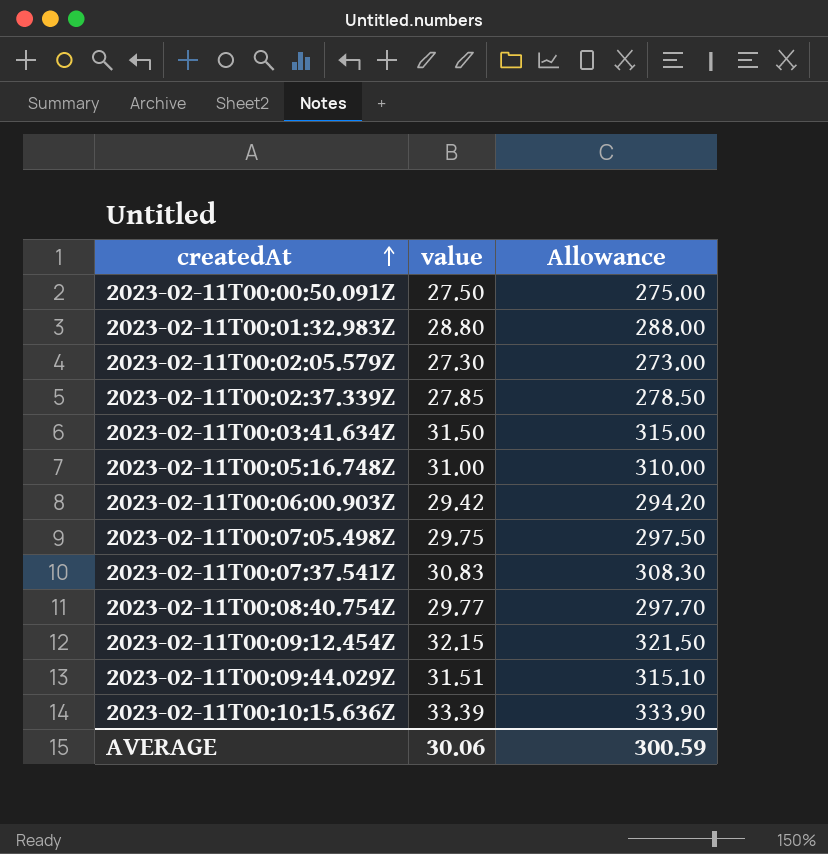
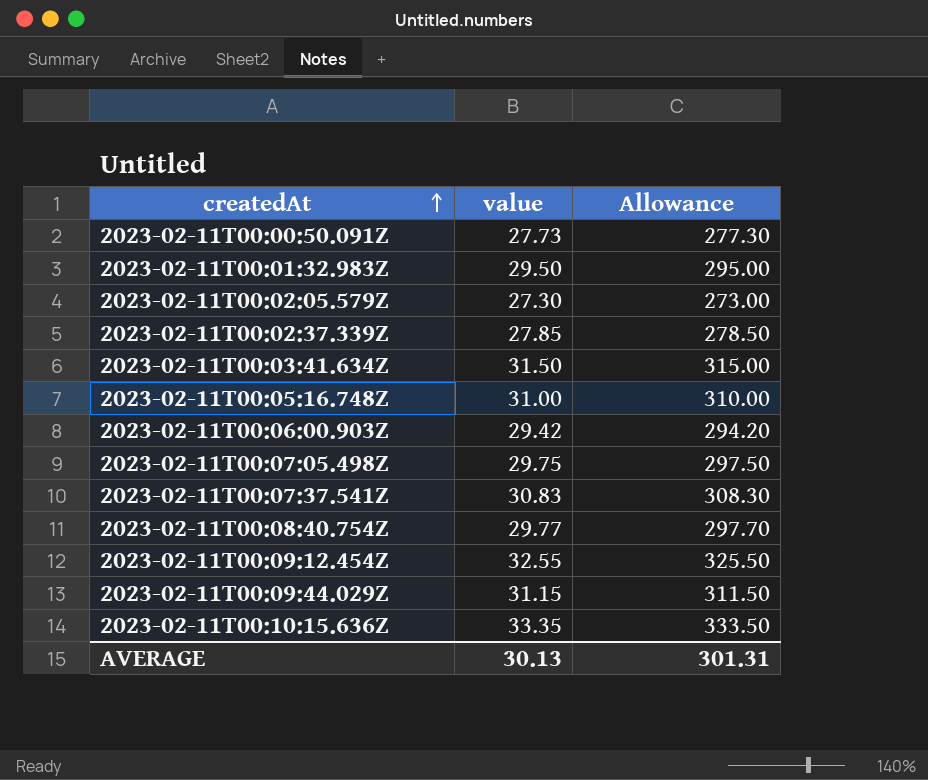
2023-02-11T00:00:50.091Z | value: 27.50 -> 27.73
2023-02-11T00:00:50.091Z | Allowance: 275.00 -> 277.30
2023-02-11T00:01:32.983Z | value: 28.80 -> 29.50
2023-02-11T00:01:32.983Z | Allowance: 288.00 -> 295.00
2023-02-11T00:09:12.454Z | value: 32.15 -> 32.55
2023-02-11T00:09:12.454Z | Allowance: 321.50 -> 325.50
2023-02-11T00:09:44.029Z | value: 31.51 -> 31.15
2023-02-11T00:09:44.029Z | Allowance: 315.10 -> 311.50
2023-02-11T00:10:15.636Z | value: 33.39 -> 33.35
2023-02-11T00:10:15.636Z | Allowance: 333.90 -> 333.50
AVERAGE | value: 30.06 -> 30.13
AVERAGE | Allowance: 300.59 -> 301.31

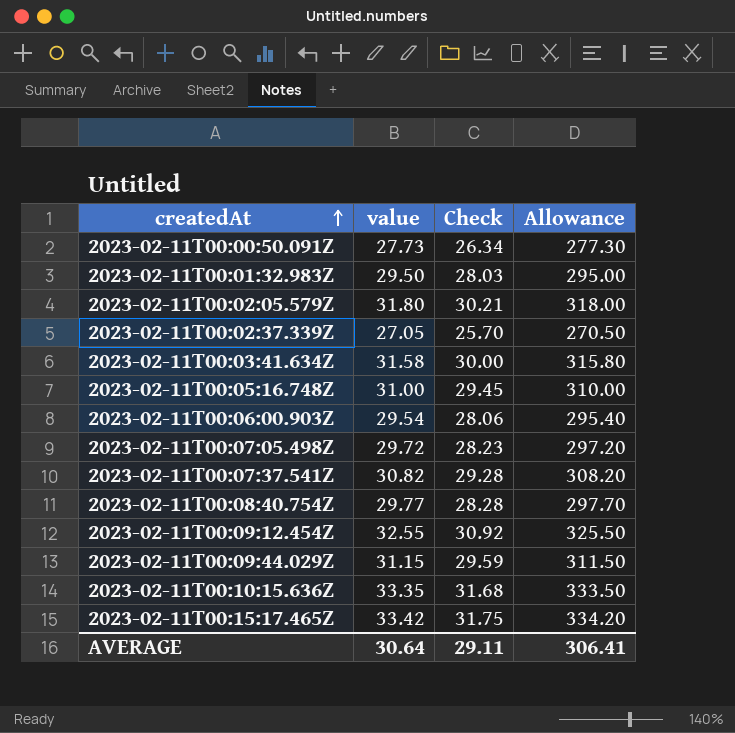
column Check | formula: none -> [value] * 0.95
2023-02-11T00:02:05.579Z | value: 27.30 -> 31.80
2023-02-11T00:02:05.579Z | Allowance: 273.00 -> 318.00
2023-02-11T00:02:37.339Z | value: 27.85 -> 27.05
2023-02-11T00:02:37.339Z | Allowance: 278.50 -> 270.50
2023-02-11T00:03:41.634Z | value: 31.50 -> 31.58
2023-02-11T00:03:41.634Z | Allowance: 315.00 -> 315.80
2023-02-11T00:06:00.903Z | value: 29.42 -> 29.54
2023-02-11T00:06:00.903Z | Allowance: 294.20 -> 295.40
2023-02-11T00:07:05.498Z | value: 29.75 -> 29.72
2023-02-11T00:07:05.498Z | Allowance: 297.50 -> 297.20
2023-02-11T00:07:37.541Z | value: 30.83 -> 30.82
2023-02-11T00:07:37.541Z | Allowance: 308.30 -> 308.20
row 2023-02-11T00:15:17.465Z: none -> 33.42 | 31.75 | 334.20
AVERAGE | value: 30.13 -> 30.64
AVERAGE | Allowance: 301.31 -> 306.41

